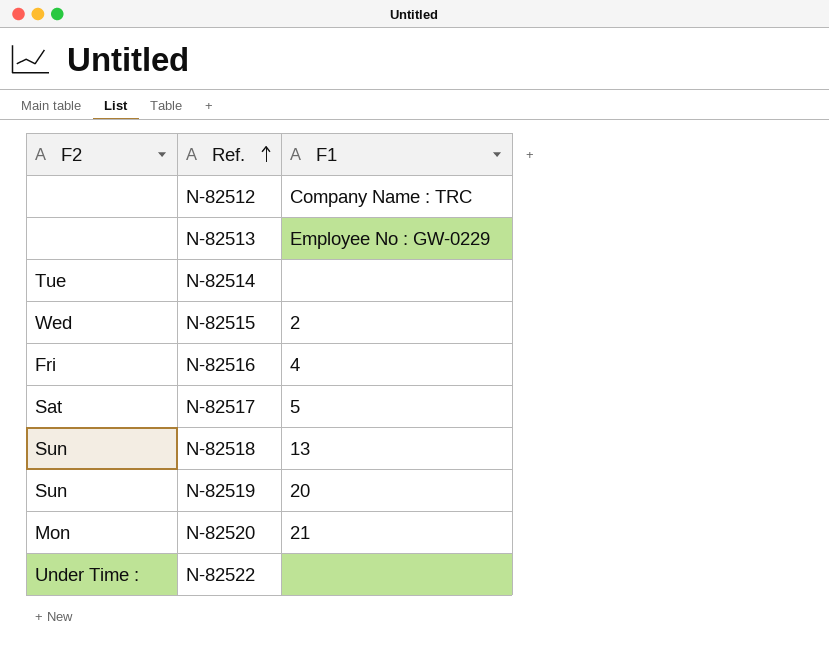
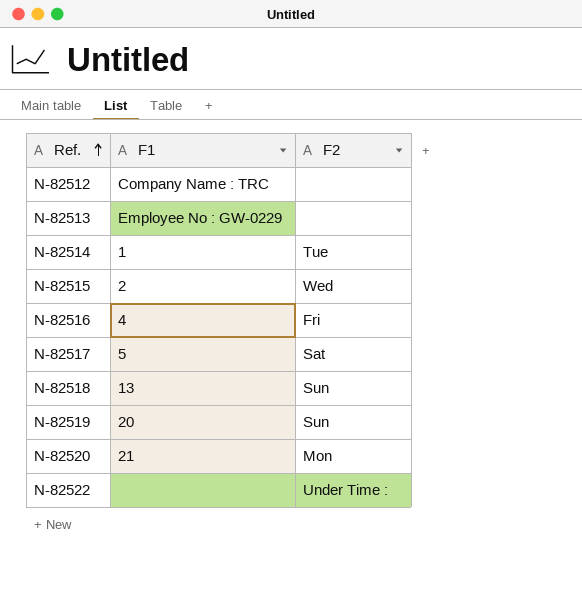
column F2 | position: 1 -> 3
N-82514 | F1: none -> 1

